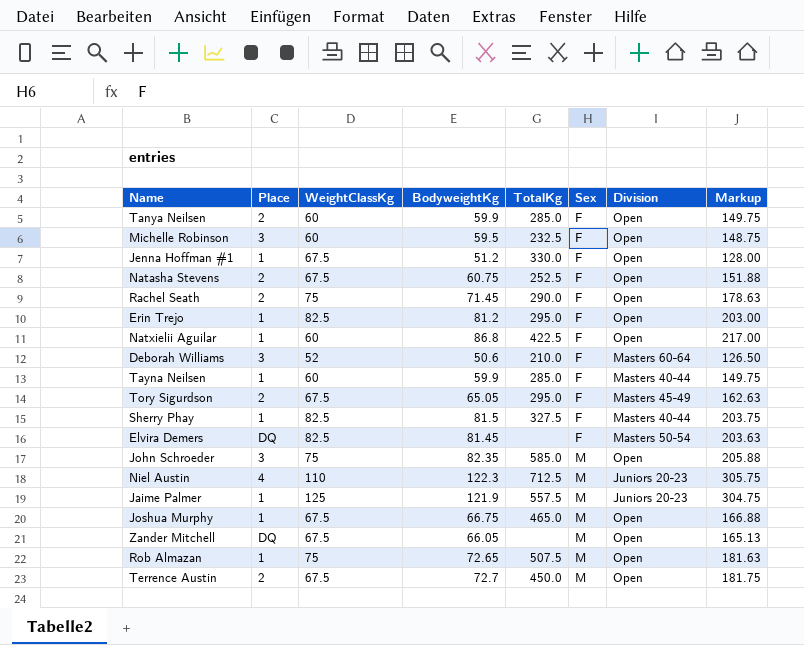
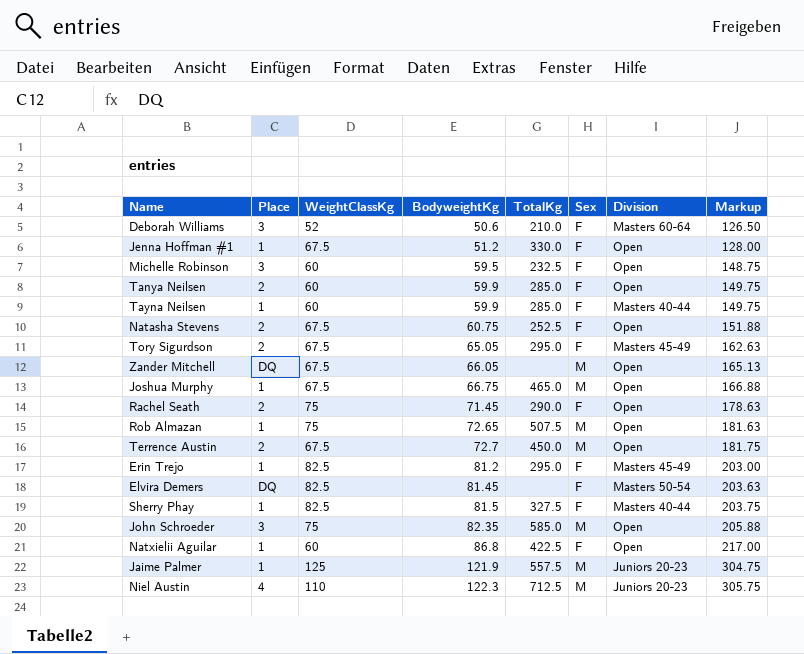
row order: Sex ascending -> BodyweightKg ascending
Erin Trejo | Division: Open -> Masters 45-49

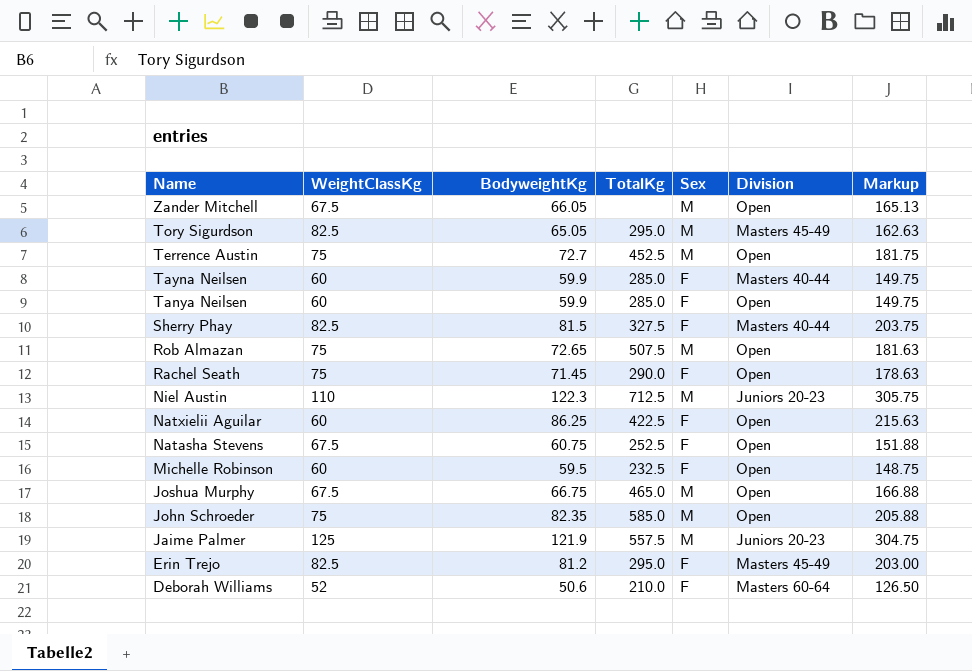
row order: BodyweightKg ascending -> Name descending
column Place | position: 2 -> none
row Jenna Hoffman #1: 1 | 67.5 | 51.2 | 330.0 | F | Open | 128.00 -> none
row Elvira Demers: DQ | 82.5 | 81.45 | none | F | Masters 50-54 | 203.63 -> none
Tory Sigurdson | WeightClassKg: 67.5 -> 82.5
Tory Sigurdson | Sex: F -> M
Terrence Austin | WeightClassKg: 67.5 -> 75
Terrence Austin | TotalKg: 450.0 -> 452.5
Natxielii Aguilar | BodyweightKg: 86.8 -> 86.25
Natxielii Aguilar | Markup: 217.00 -> 215.63

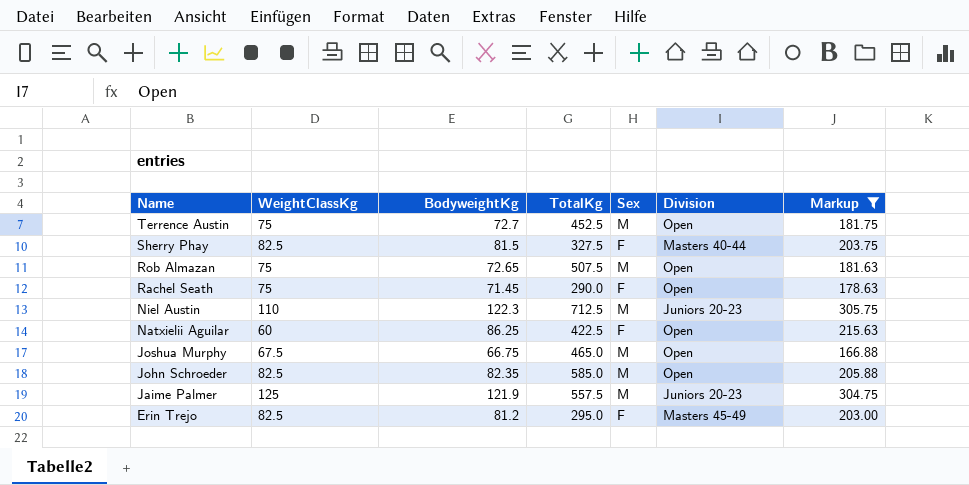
filter: none -> Markup >= 166.88
John Schroeder | WeightClassKg: 75 -> 82.5

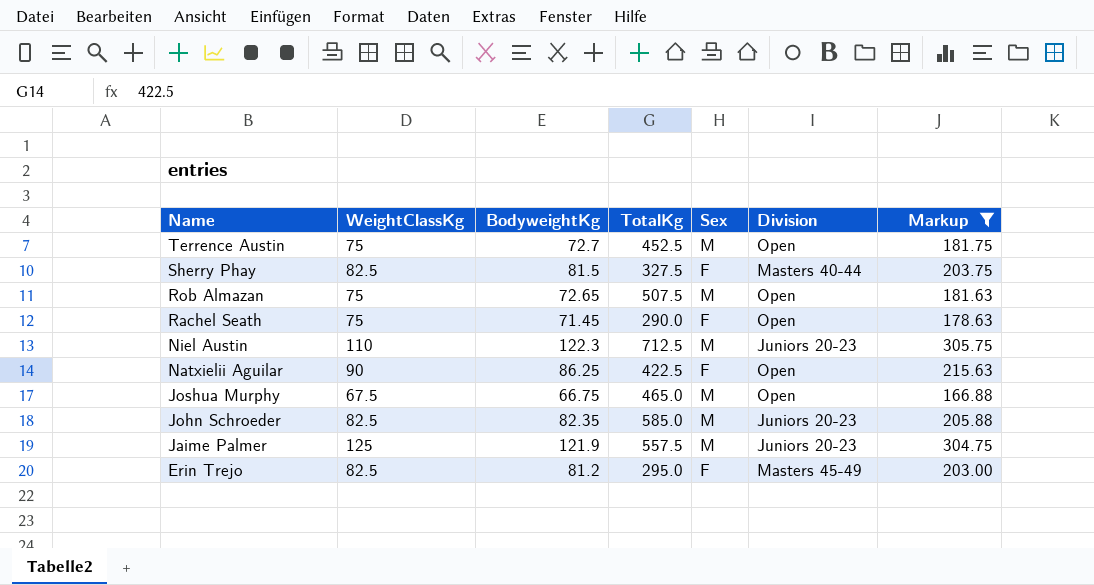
Natxielii Aguilar | WeightClassKg: 60 -> 90
John Schroeder | Division: Open -> Juniors 20-23

